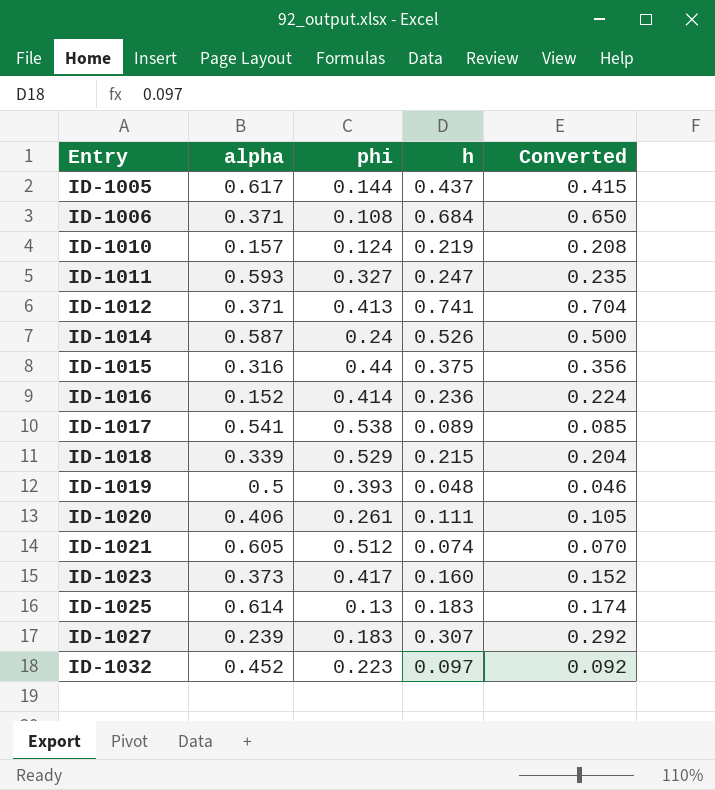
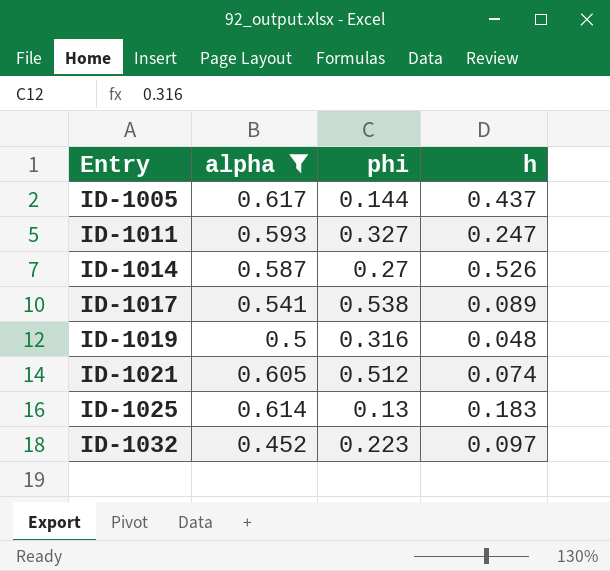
filter: none -> alpha >= 0.452
column Converted | formula: [h] * 0.95 -> none
ID-1014 | phi: 0.24 -> 0.27
ID-1019 | phi: 0.393 -> 0.316

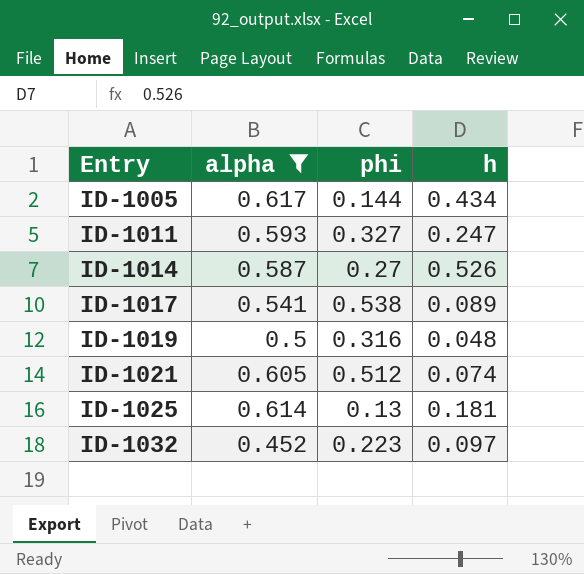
ID-1005 | h: 0.437 -> 0.434
ID-1025 | h: 0.183 -> 0.181

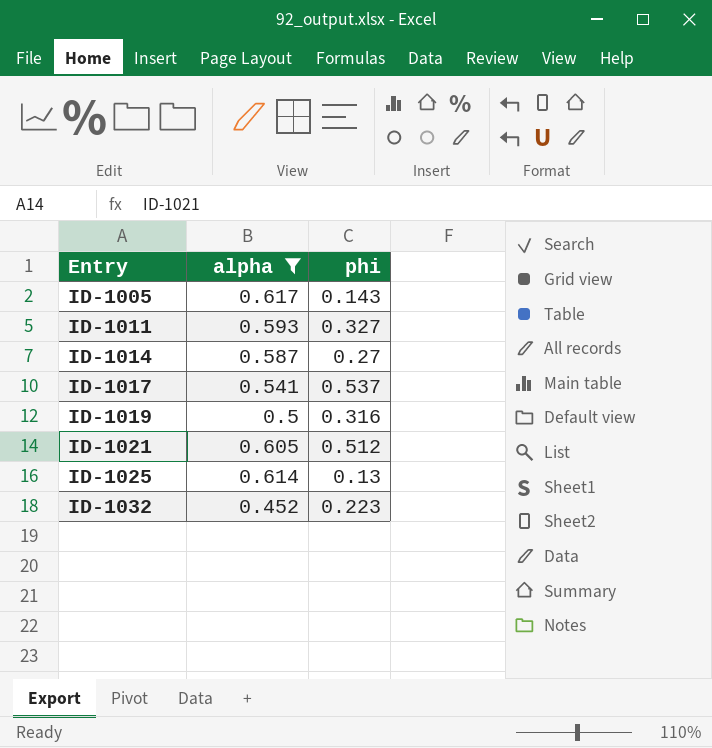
column h | position: 4 -> none
ID-1005 | phi: 0.144 -> 0.143
ID-1017 | phi: 0.538 -> 0.537

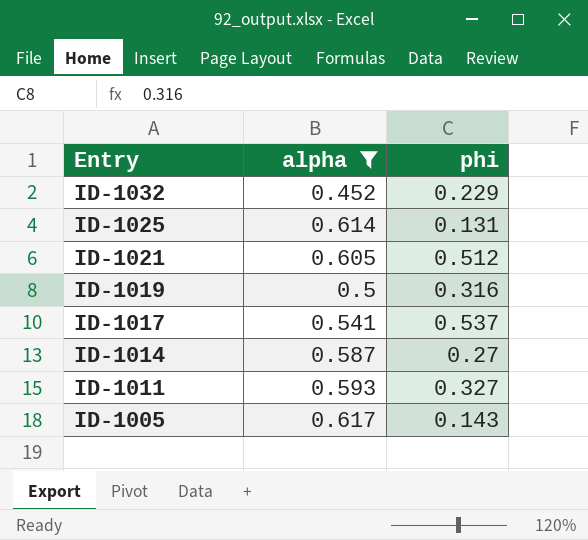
row order: Entry ascending -> Entry descending
ID-1032 | phi: 0.223 -> 0.229
ID-1025 | phi: 0.13 -> 0.131

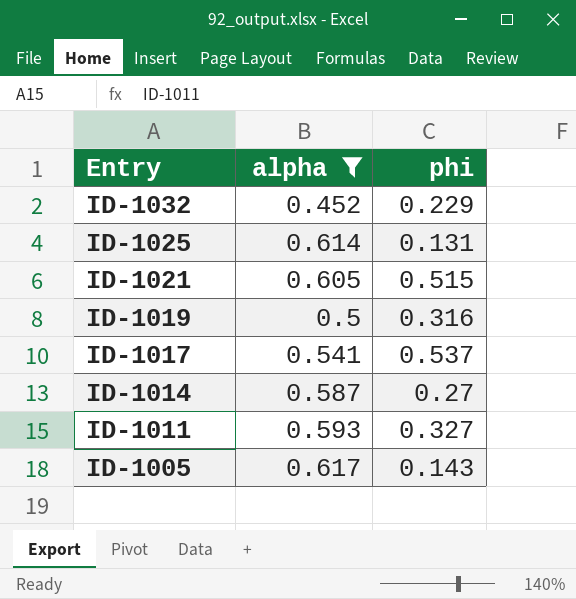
ID-1021 | phi: 0.512 -> 0.515

